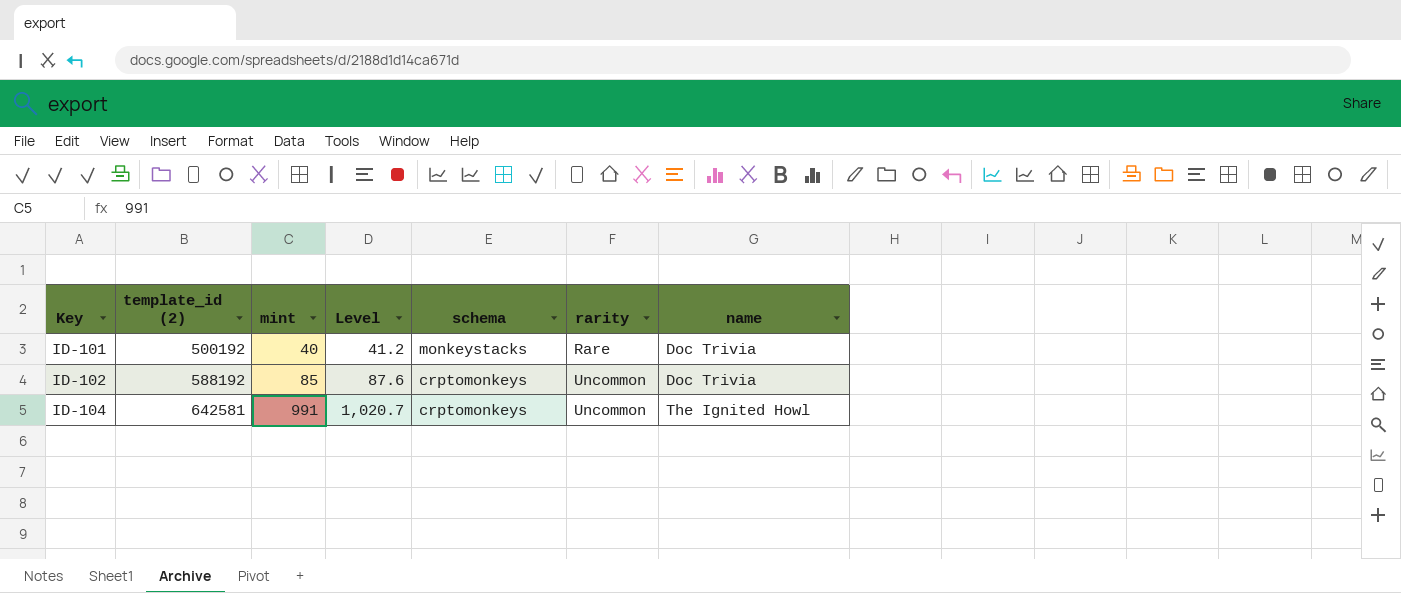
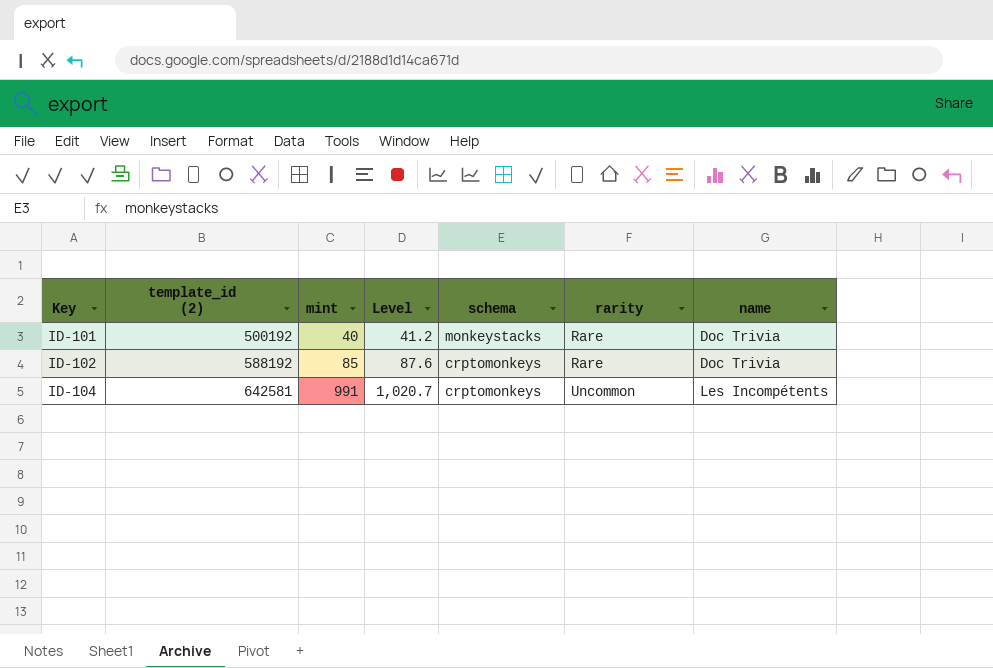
ID-102 | rarity: Uncommon -> Rare
ID-104 | name: The Ignited Howl -> Les Incompétents

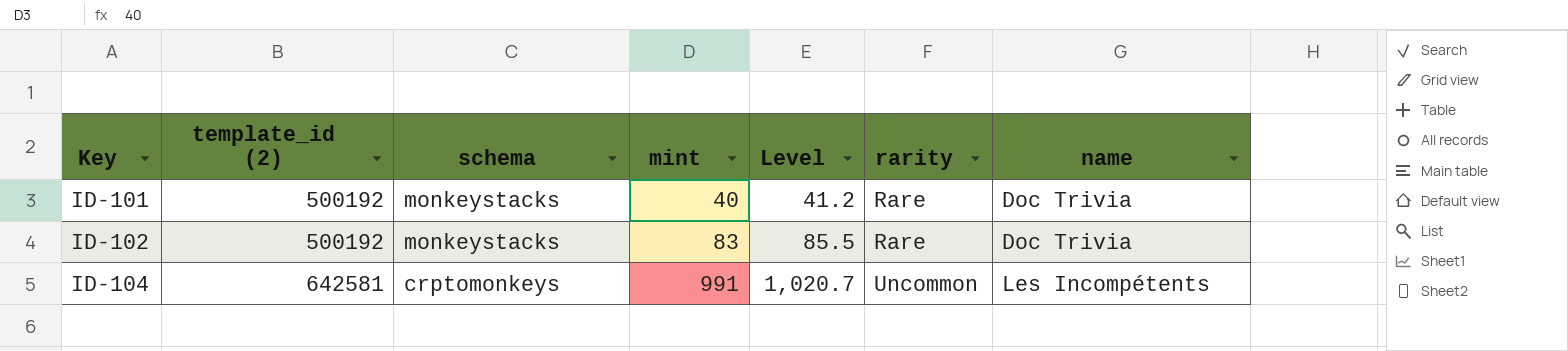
column schema | position: 5 -> 3
ID-102 | template_id (2): 588192 -> 500192
ID-102 | schema: crptomonkeys -> monkeystacks
ID-102 | mint: 85 -> 83
ID-102 | Level: 87.6 -> 85.5

